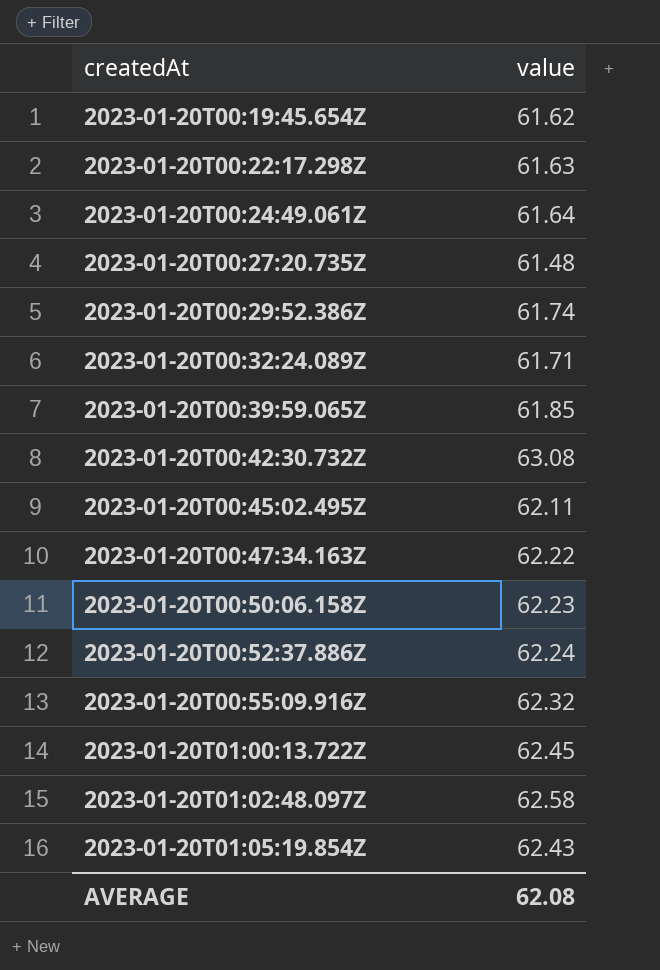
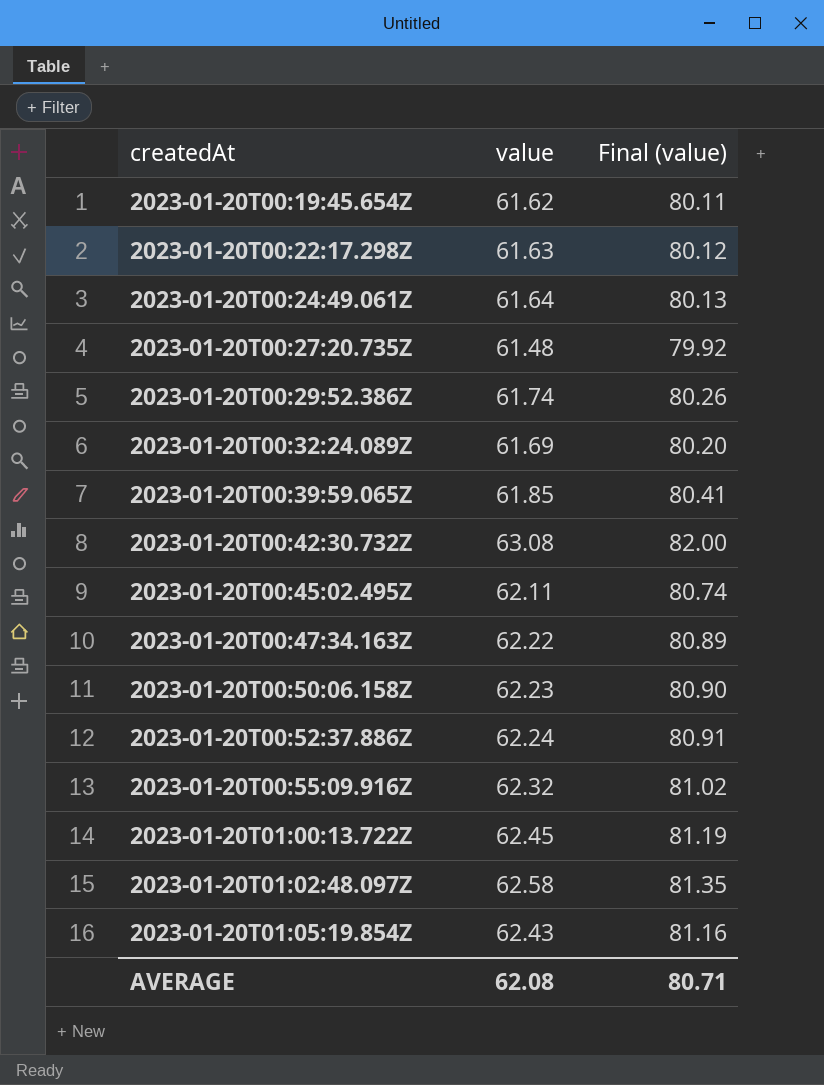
column Final (value) | formula: none -> [value] * 1.3
2023-01-20T00:32:24.089Z | value: 61.71 -> 61.69

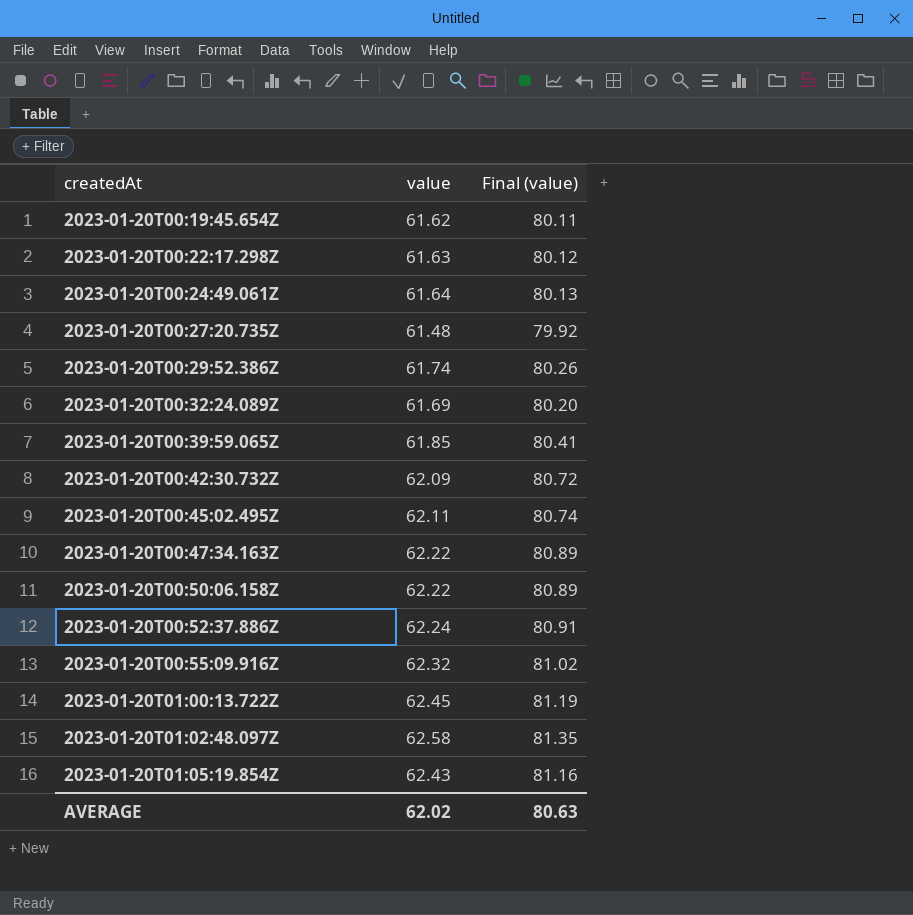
2023-01-20T00:42:30.732Z | value: 63.08 -> 62.09
2023-01-20T00:42:30.732Z | Final (value): 82.00 -> 80.72
2023-01-20T00:50:06.158Z | value: 62.23 -> 62.22
2023-01-20T00:50:06.158Z | Final (value): 80.90 -> 80.89
AVERAGE | value: 62.08 -> 62.02
AVERAGE | Final (value): 80.71 -> 80.63

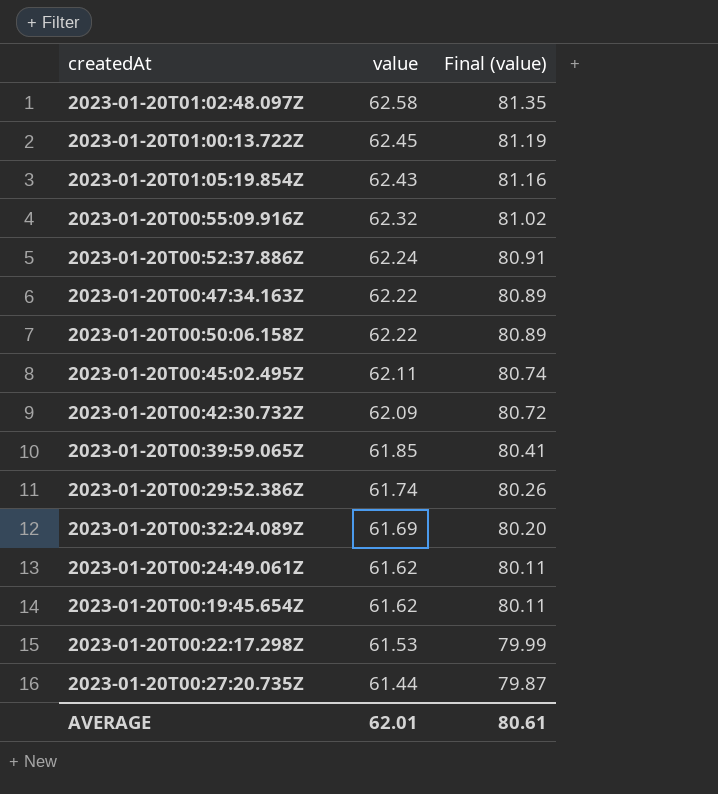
row order: createdAt ascending -> value descending
2023-01-20T00:24:49.061Z | value: 61.64 -> 61.62
2023-01-20T00:24:49.061Z | Final (value): 80.13 -> 80.11
2023-01-20T00:22:17.298Z | value: 61.63 -> 61.53
2023-01-20T00:22:17.298Z | Final (value): 80.12 -> 79.99
2023-01-20T00:27:20.735Z | value: 61.48 -> 61.44
2023-01-20T00:27:20.735Z | Final (value): 79.92 -> 79.87
AVERAGE | value: 62.02 -> 62.01
AVERAGE | Final (value): 80.63 -> 80.61

